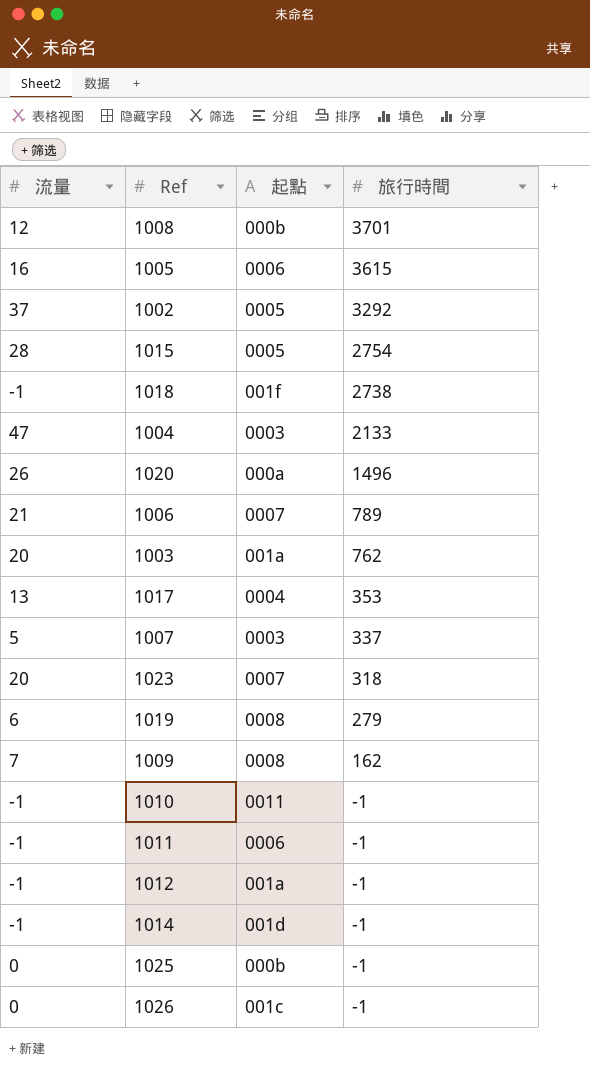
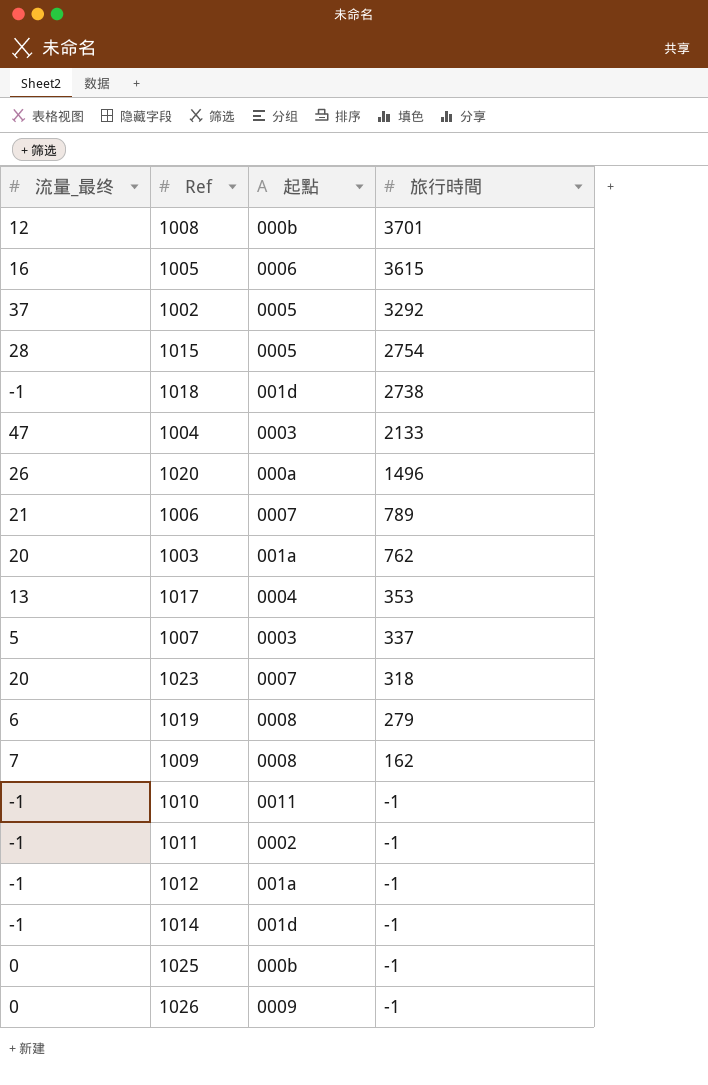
column name: 流量 -> 流量_最终
1018 | 起點: 001f -> 001d
1011 | 起點: 0006 -> 0002
1026 | 起點: 001c -> 0009

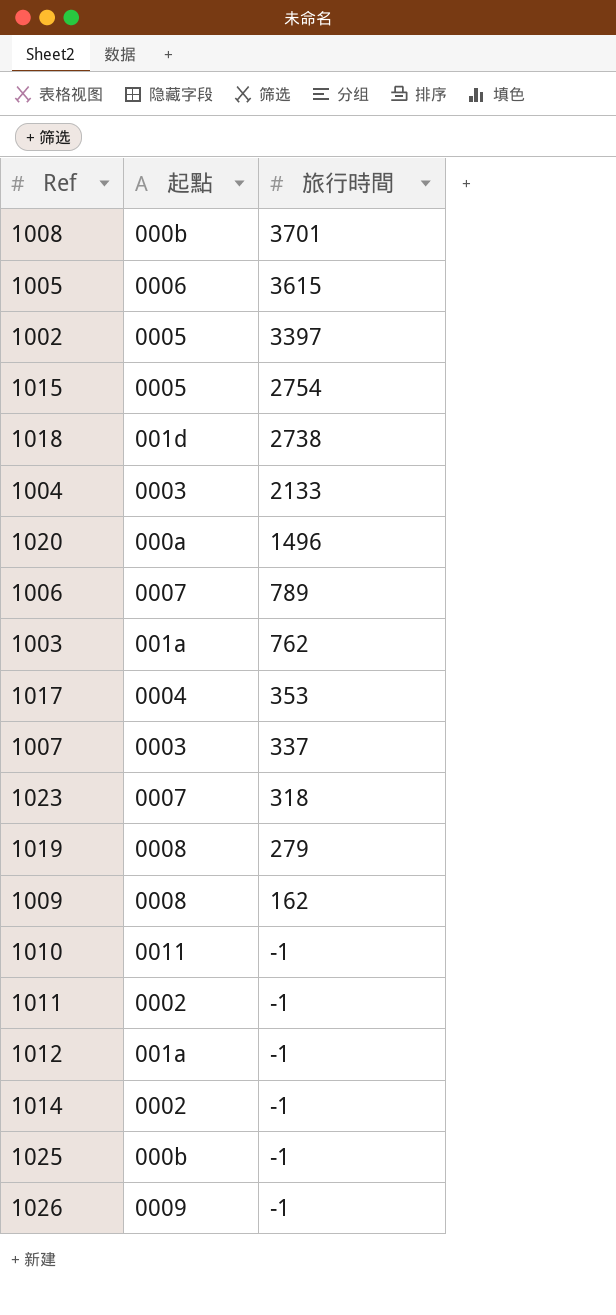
column 流量_最终 | position: 1 -> none
1002 | 旅行時間: 3292 -> 3397
1014 | 起點: 001d -> 0002

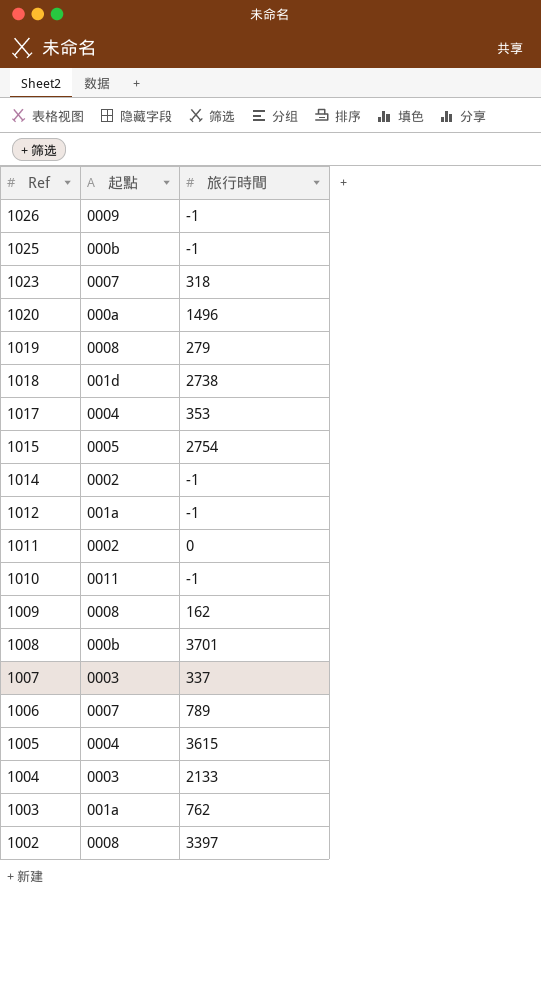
row order: 旅行時間 descending -> Ref descending
1011 | 旅行時間: -1 -> 0
1005 | 起點: 0006 -> 0004
1002 | 起點: 0005 -> 0008

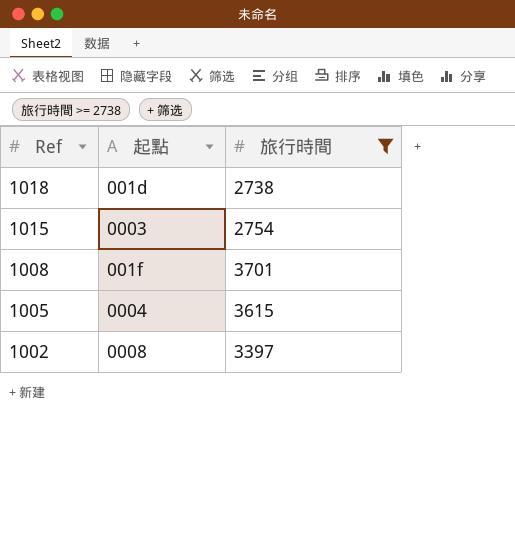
filter: none -> 旅行時間 >= 2738
1015 | 起點: 0005 -> 0003
1008 | 起點: 000b -> 001f

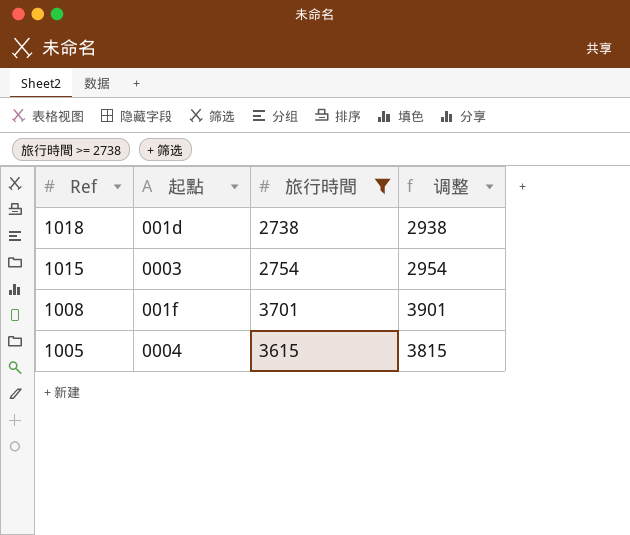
column 调整 | formula: none -> [旅行時間] + 200
row 1002: 0008 | 3397 -> none

